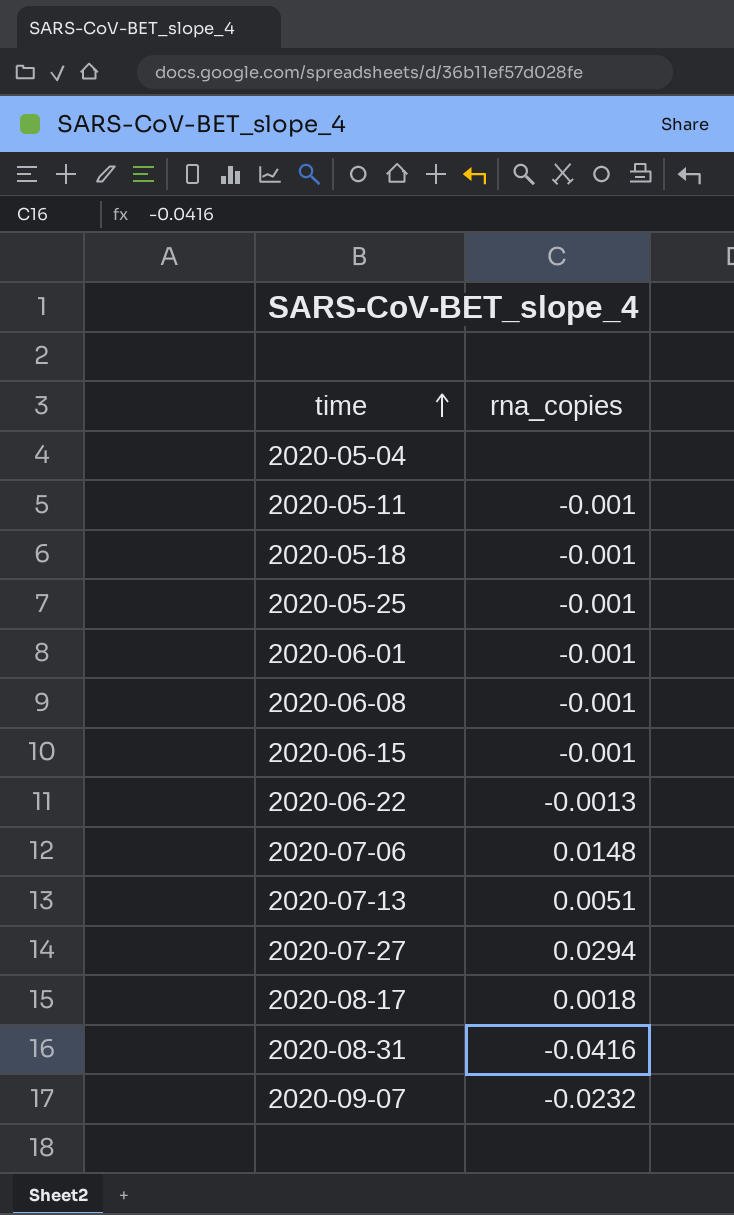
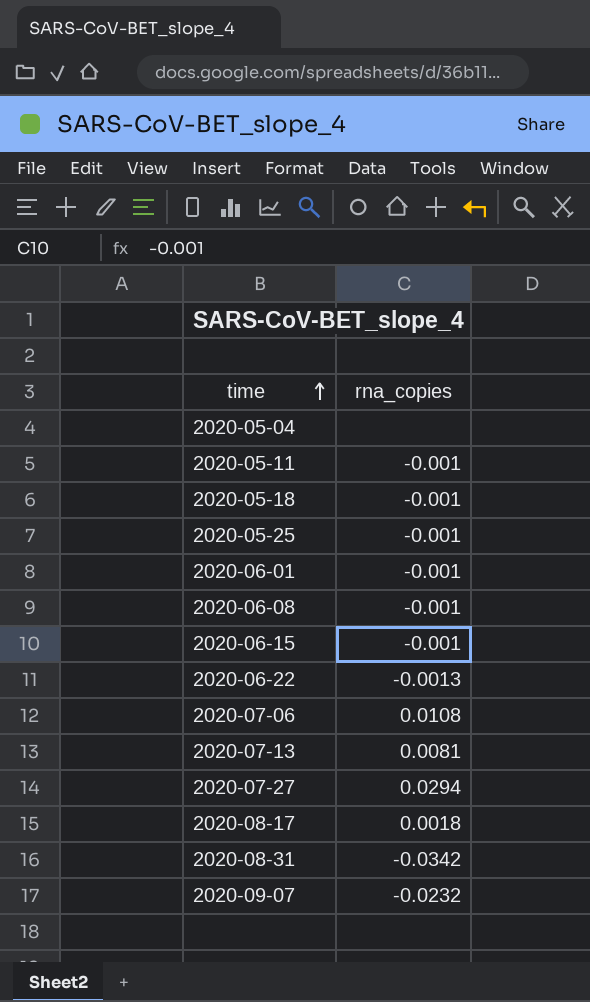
2020-07-06 | rna_copies: 0.0148 -> 0.0108
2020-07-13 | rna_copies: 0.0051 -> 0.0081
2020-08-31 | rna_copies: -0.0416 -> -0.0342

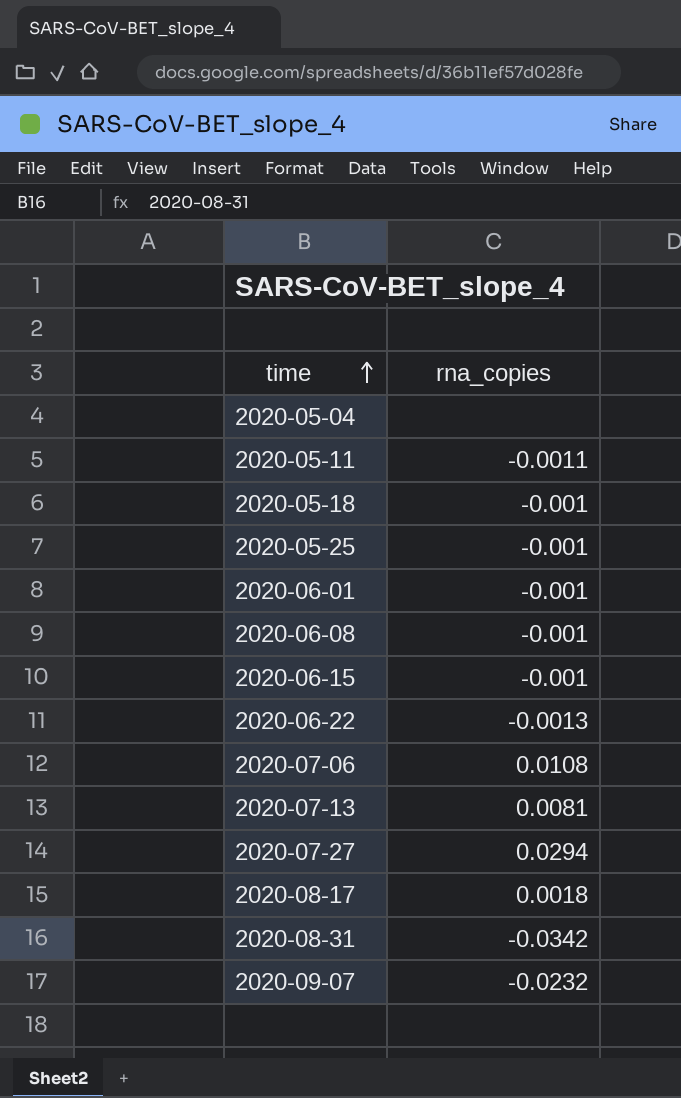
2020-05-11 | rna_copies: -0.001 -> -0.0011

